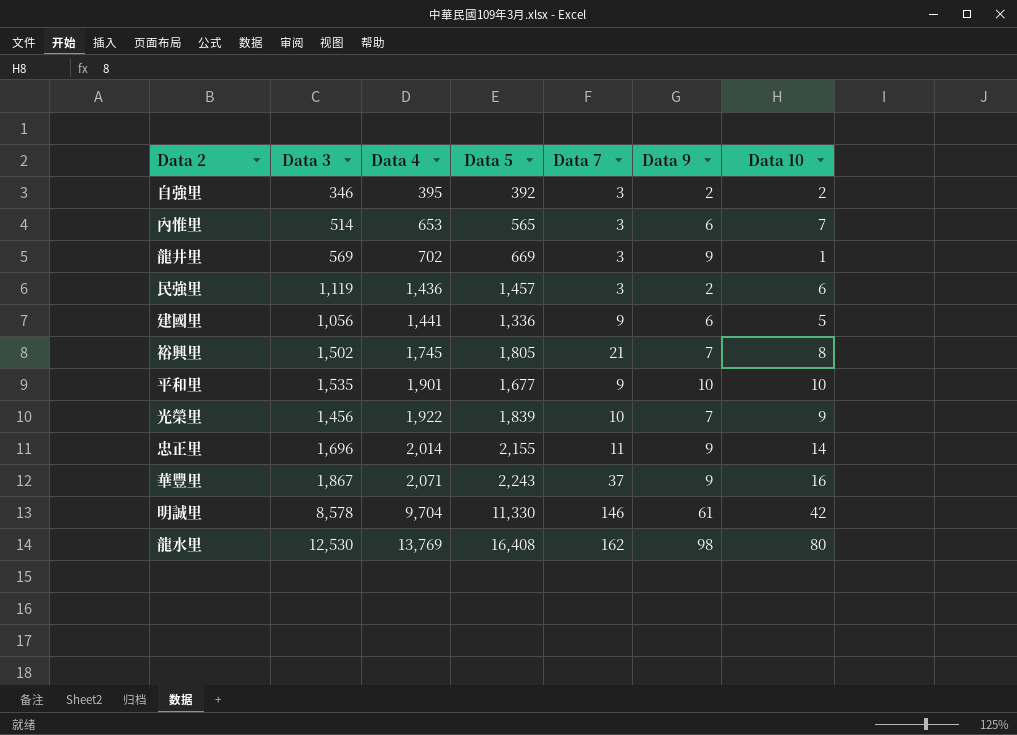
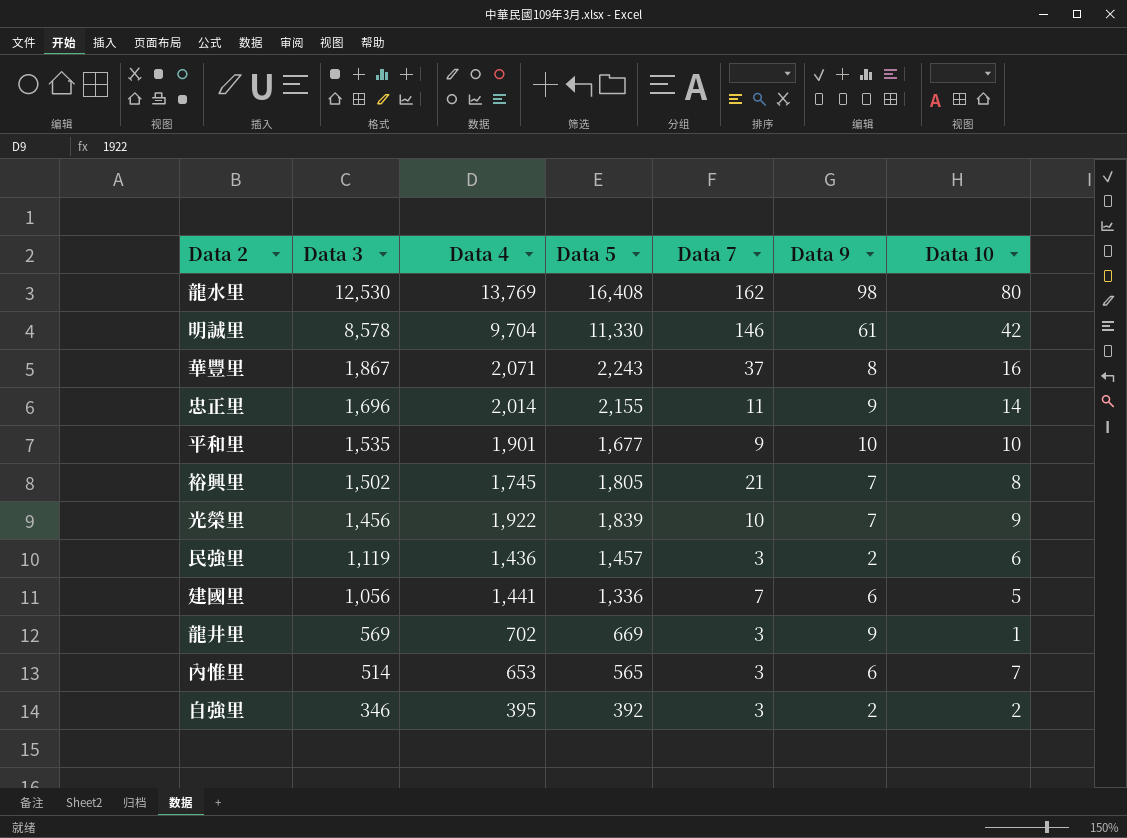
row order: Data 4 ascending -> Data 3 descending
華豐里 | Data 9: 9 -> 8
建國里 | Data 7: 9 -> 7

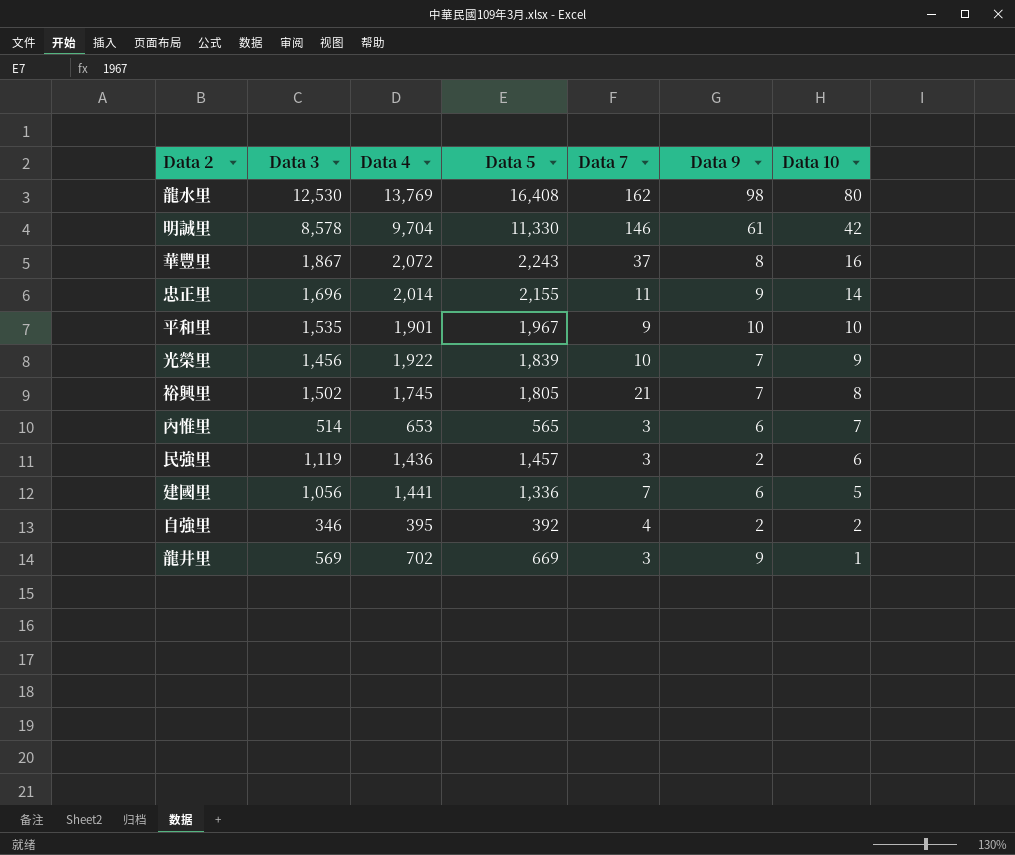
row order: Data 3 descending -> Data 10 descending
華豐里 | Data 4: 2,071 -> 2,072
平和里 | Data 5: 1,677 -> 1,967
自強里 | Data 7: 3 -> 4

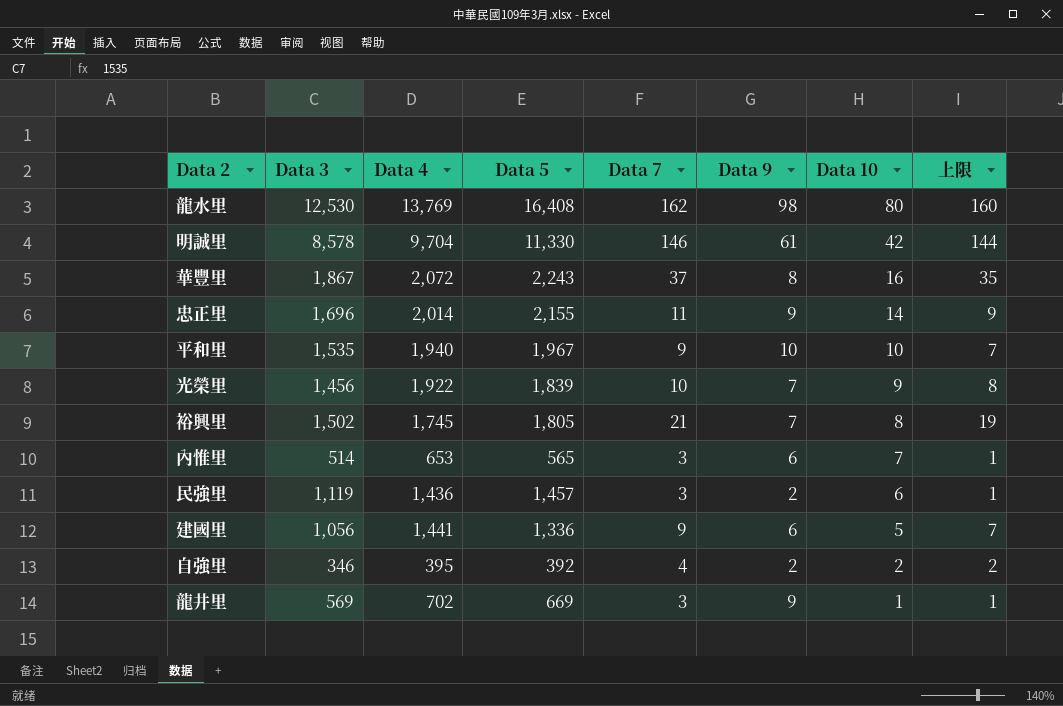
column 上限 | formula: none -> [Data 7] - 2
平和里 | Data 4: 1,901 -> 1,940
建國里 | Data 7: 7 -> 9

